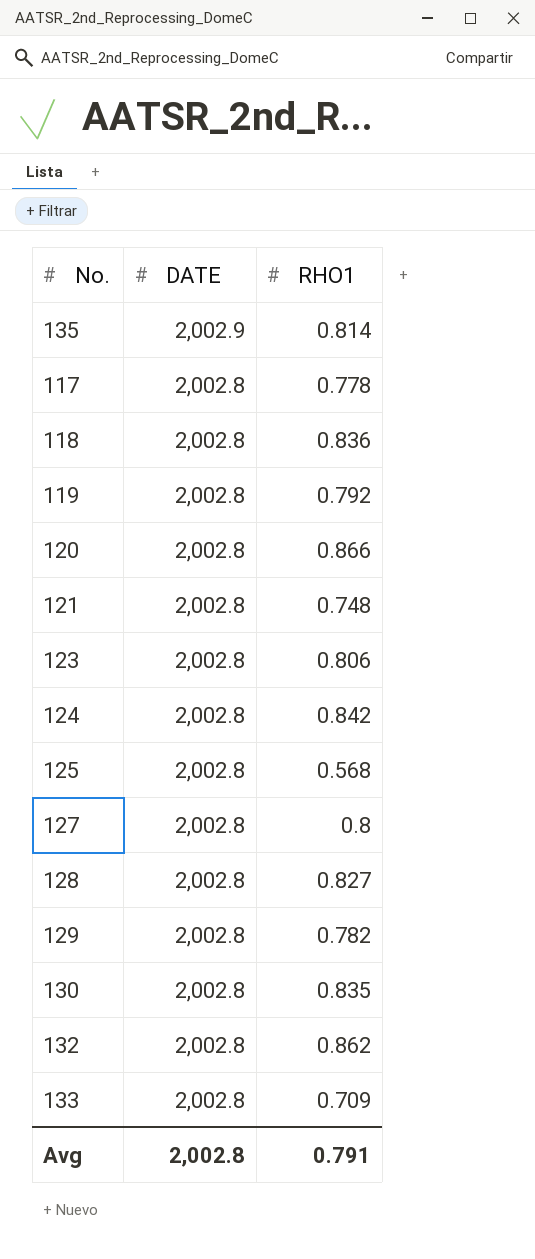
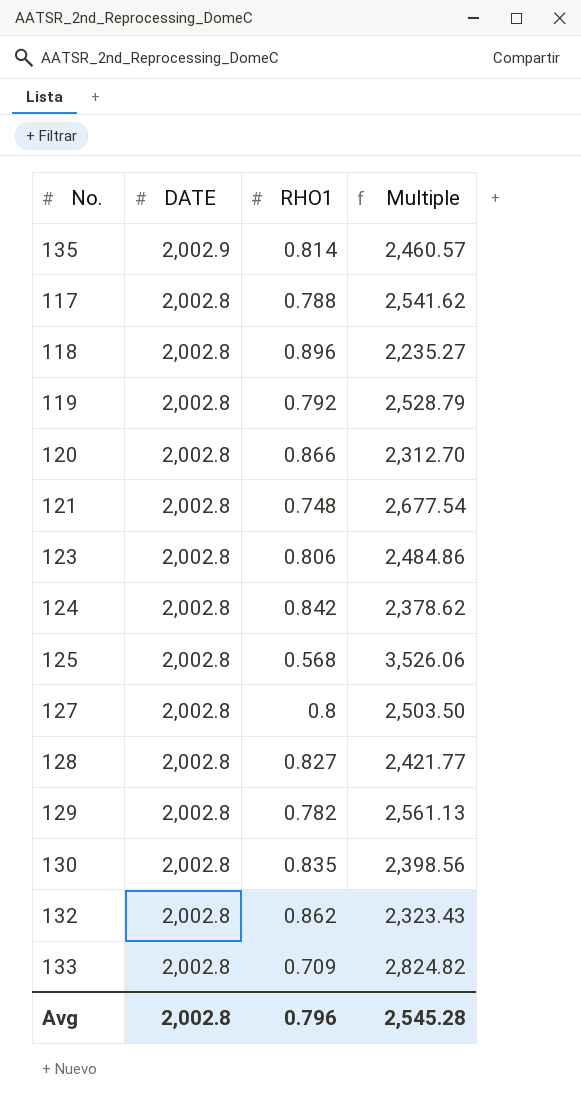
column Multiple | formula: none -> [DATE] / [RHO1]
117 | RHO1: 0.778 -> 0.788
118 | RHO1: 0.836 -> 0.896
Avg | RHO1: 0.791 -> 0.796

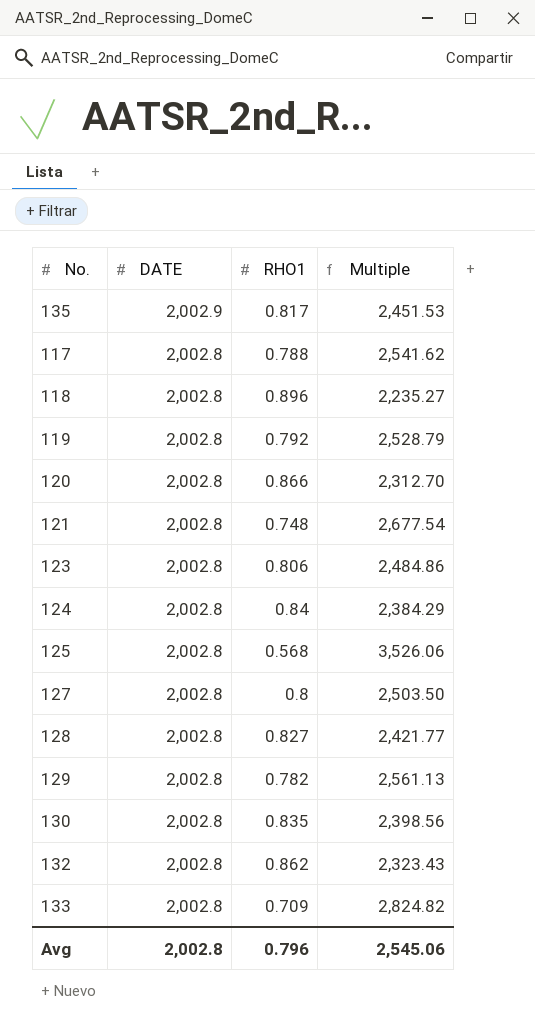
135 | RHO1: 0.814 -> 0.817
135 | Multiple: 2,460.57 -> 2,451.53
124 | RHO1: 0.842 -> 0.84
124 | Multiple: 2,378.62 -> 2,384.29
Avg | Multiple: 2,545.28 -> 2,545.06

